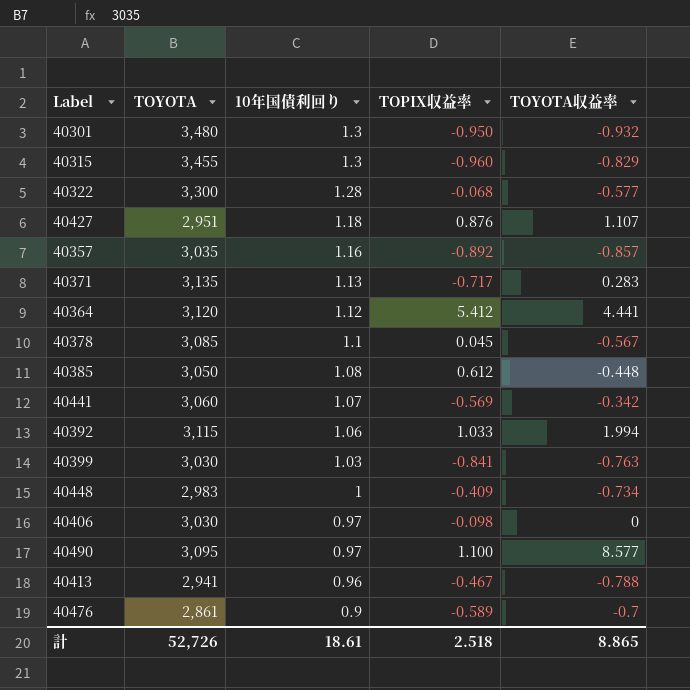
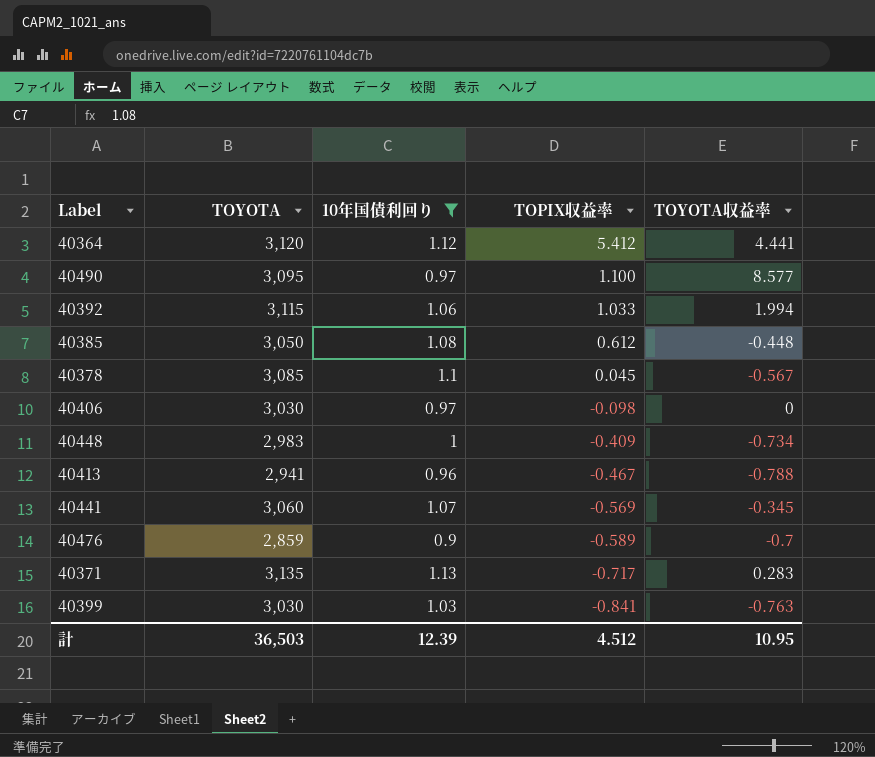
filter: none -> 10年国債利回り <= 1.13
row order: 10年国債利回り descending -> TOPIX収益率 descending
40441 | TOYOTA収益率: -0.342 -> -0.345
40476 | TOYOTA: 2,861 -> 2,859
計 | TOYOTA: 52,726 -> 36,503
計 | 10年国債利回り: 18.61 -> 12.39
計 | TOPIX収益率: 2.518 -> 4.512
計 | TOYOTA収益率: 8.865 -> 10.95

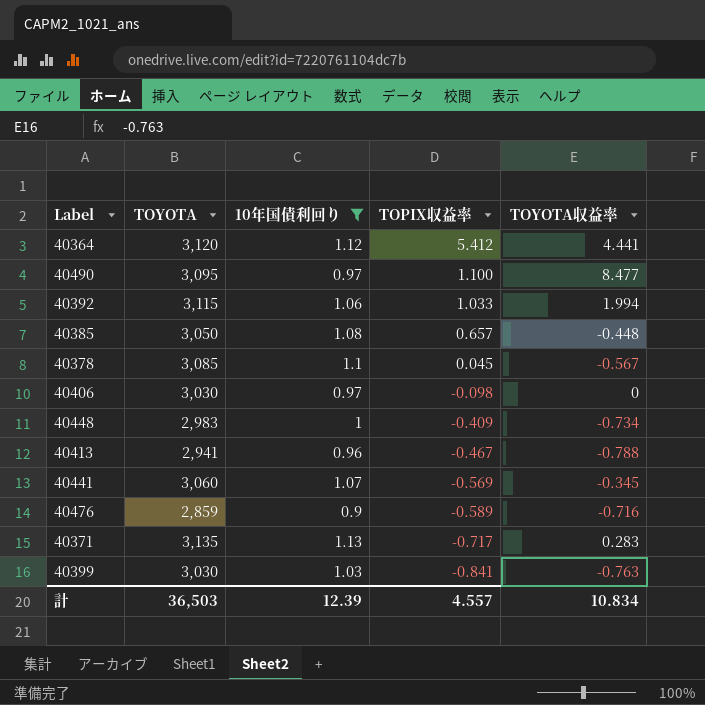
40490 | TOYOTA収益率: 8.577 -> 8.477
40385 | TOPIX収益率: 0.612 -> 0.657
40476 | TOYOTA収益率: -0.7 -> -0.716
計 | TOPIX収益率: 4.512 -> 4.557
計 | TOYOTA収益率: 10.95 -> 10.834

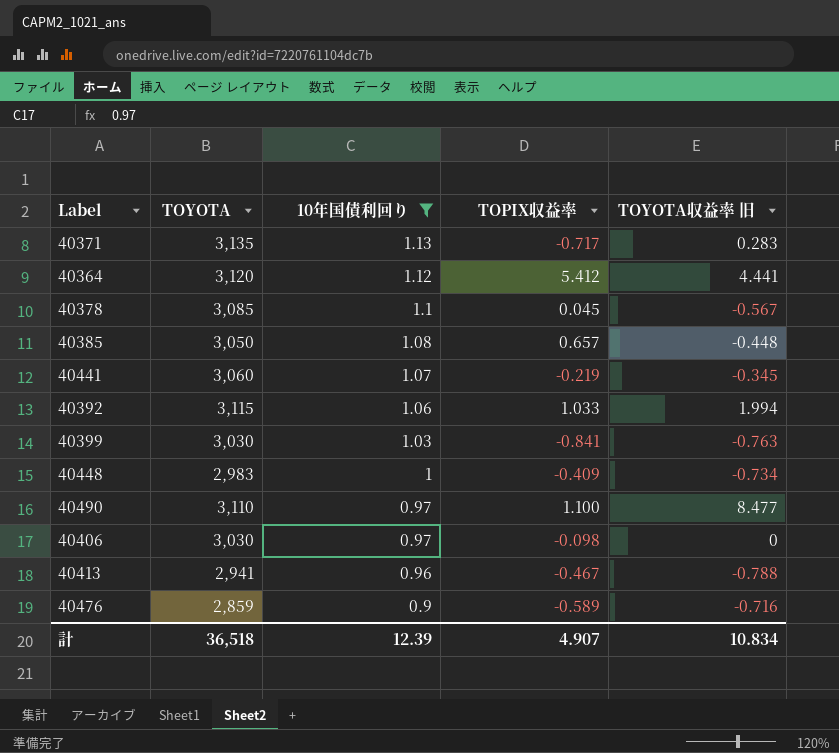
row order: TOPIX収益率 descending -> 10年国債利回り descending
column name: TOYOTA収益率 -> TOYOTA収益率 旧
40441 | TOPIX収益率: -0.569 -> -0.219
40490 | TOYOTA: 3,095 -> 3,110
計 | TOYOTA: 36,503 -> 36,518
計 | TOPIX収益率: 4.557 -> 4.907

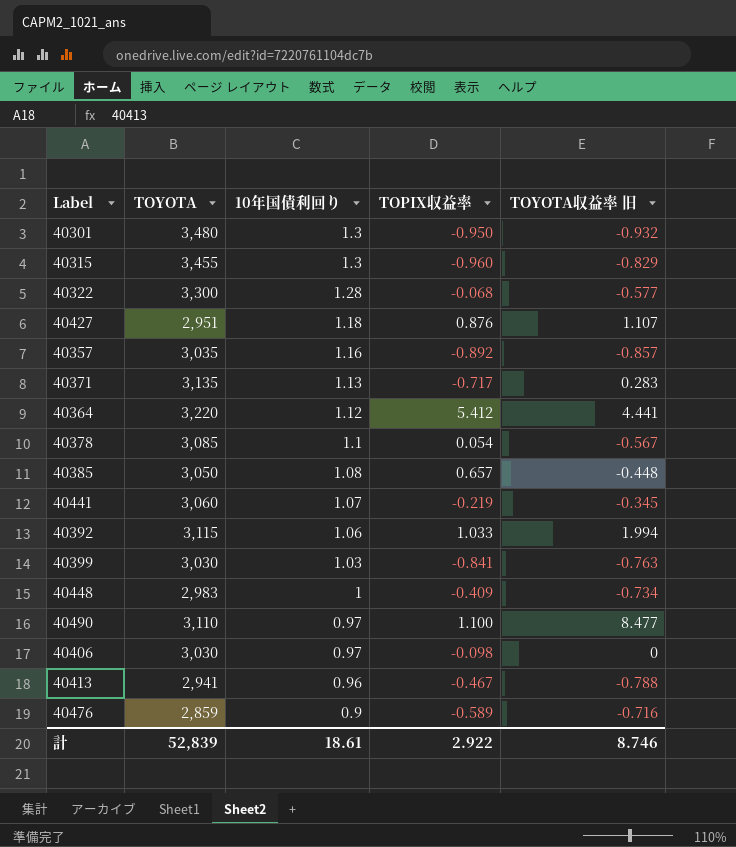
filter: 10年国債利回り <= 1.13 -> none
40364 | TOYOTA: 3,120 -> 3,220
40378 | TOPIX収益率: 0.045 -> 0.054
計 | TOYOTA: 36,518 -> 52,839
計 | 10年国債利回り: 12.39 -> 18.61
計 | TOPIX収益率: 4.907 -> 2.922
計 | TOYOTA収益率 旧: 10.834 -> 8.746

